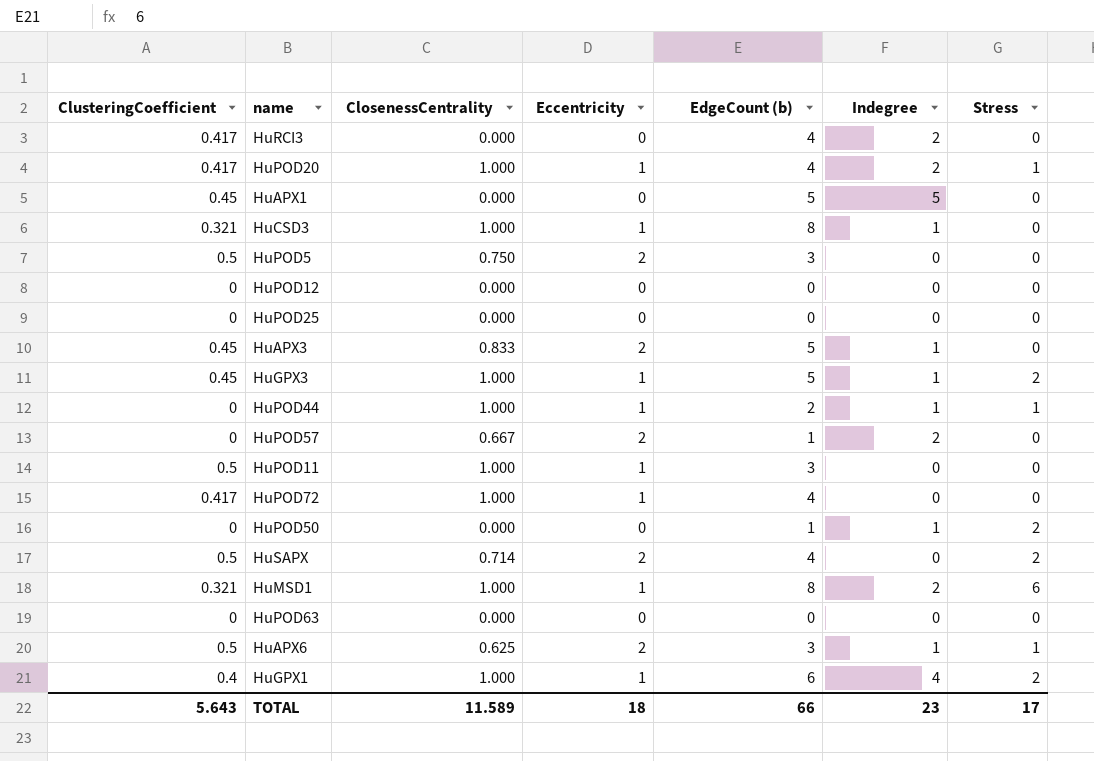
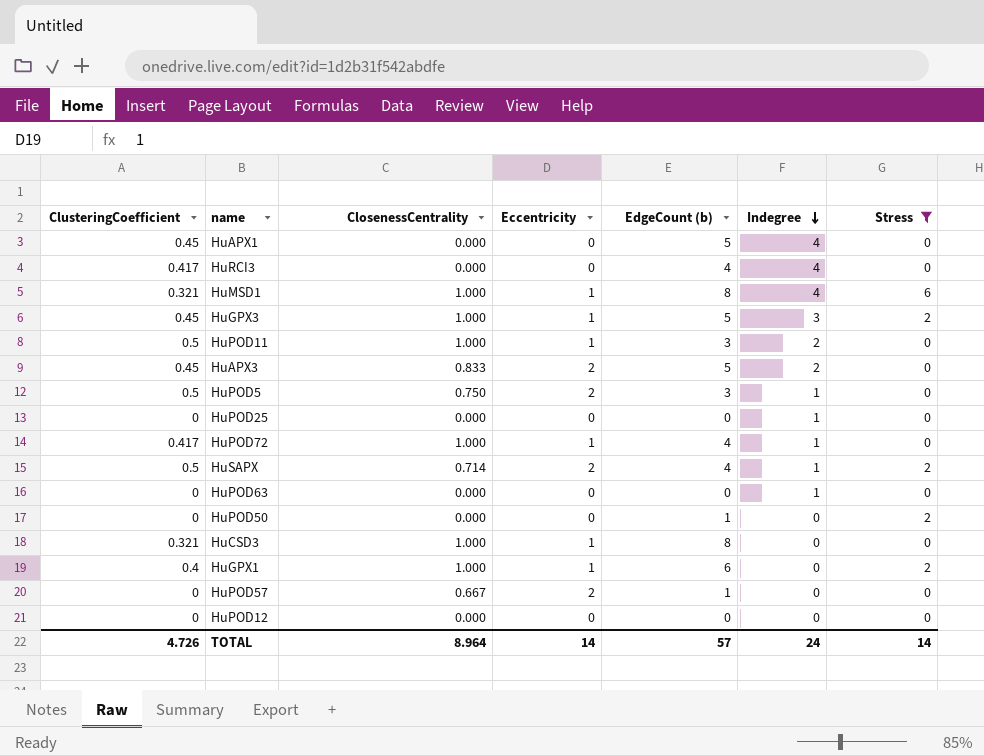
filter: none -> Stress != 1
row order: none -> Indegree descending
HuAPX1 | Indegree: 5 -> 4
HuRCI3 | Indegree: 2 -> 4
HuMSD1 | Indegree: 2 -> 4
HuGPX3 | Indegree: 1 -> 3
HuPOD11 | Indegree: 0 -> 2
HuAPX3 | Indegree: 1 -> 2
HuPOD5 | Indegree: 0 -> 1
HuPOD25 | Indegree: 0 -> 1
HuPOD72 | Indegree: 0 -> 1
HuSAPX | Indegree: 0 -> 1
HuPOD63 | Indegree: 0 -> 1
HuPOD50 | Indegree: 1 -> 0
HuCSD3 | Indegree: 1 -> 0
HuGPX1 | Indegree: 4 -> 0
HuPOD57 | Indegree: 2 -> 0
TOTAL | ClusteringCoefficient: 5.643 -> 4.726
TOTAL | ClosenessCentrality: 11.589 -> 8.964
TOTAL | Eccentricity: 18 -> 14
TOTAL | EdgeCount (b): 66 -> 57
TOTAL | Indegree: 23 -> 24
TOTAL | Stress: 17 -> 14

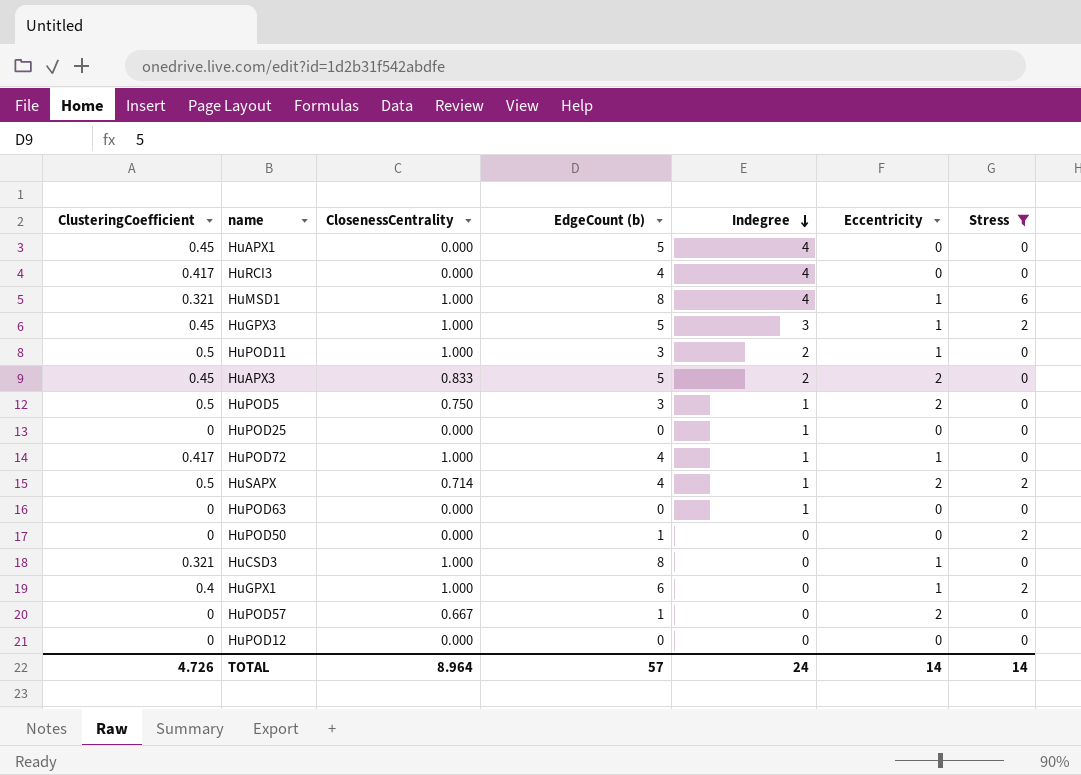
column Eccentricity | position: 4 -> 6

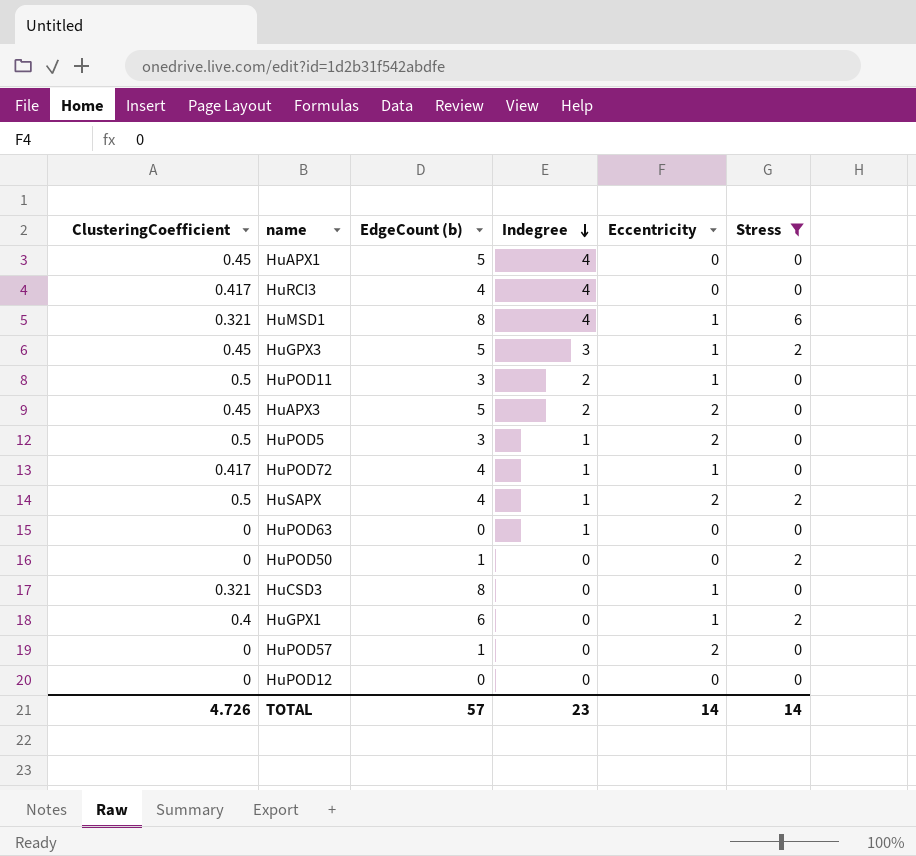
column ClosenessCentrality | position: 3 -> none
row HuPOD25: 0 | 0.000 | 0 | 1 | 0 | 0 -> none
TOTAL | Indegree: 24 -> 23

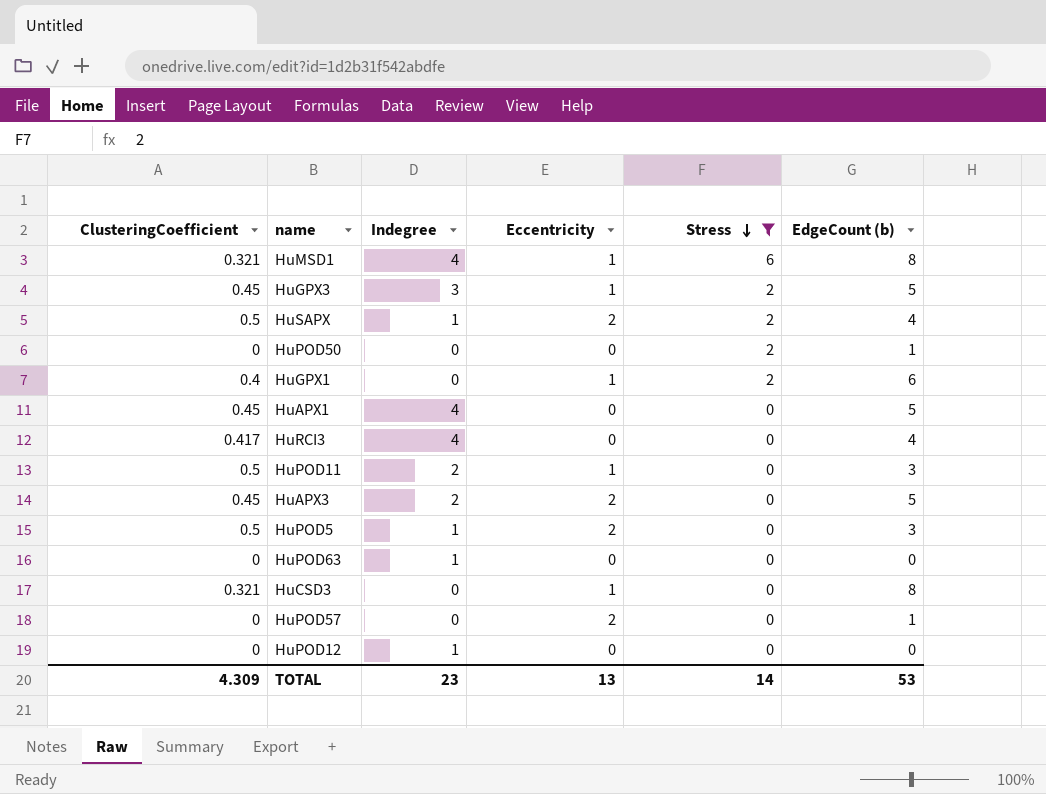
row order: Indegree descending -> Stress descending
column EdgeCount (b) | position: 3 -> 6
row HuPOD72: 0.417 | 4 | 1 | 1 | 0 -> none
HuPOD12 | Indegree: 0 -> 1
TOTAL | ClusteringCoefficient: 4.726 -> 4.309
TOTAL | Eccentricity: 14 -> 13
TOTAL | EdgeCount (b): 57 -> 53

